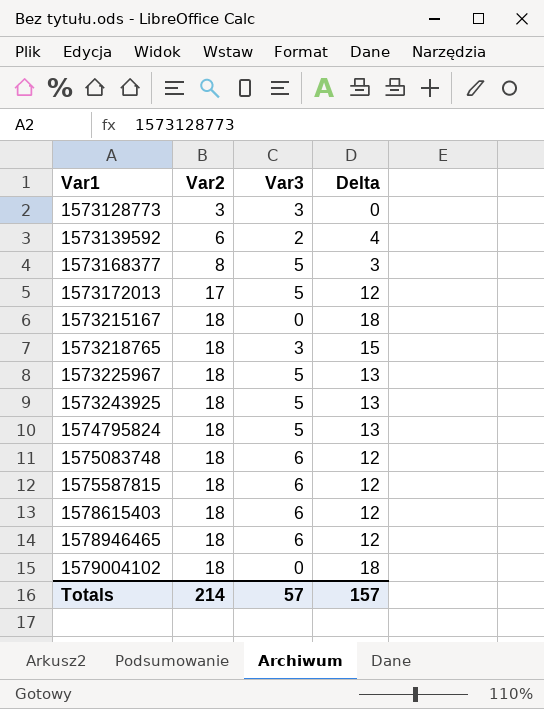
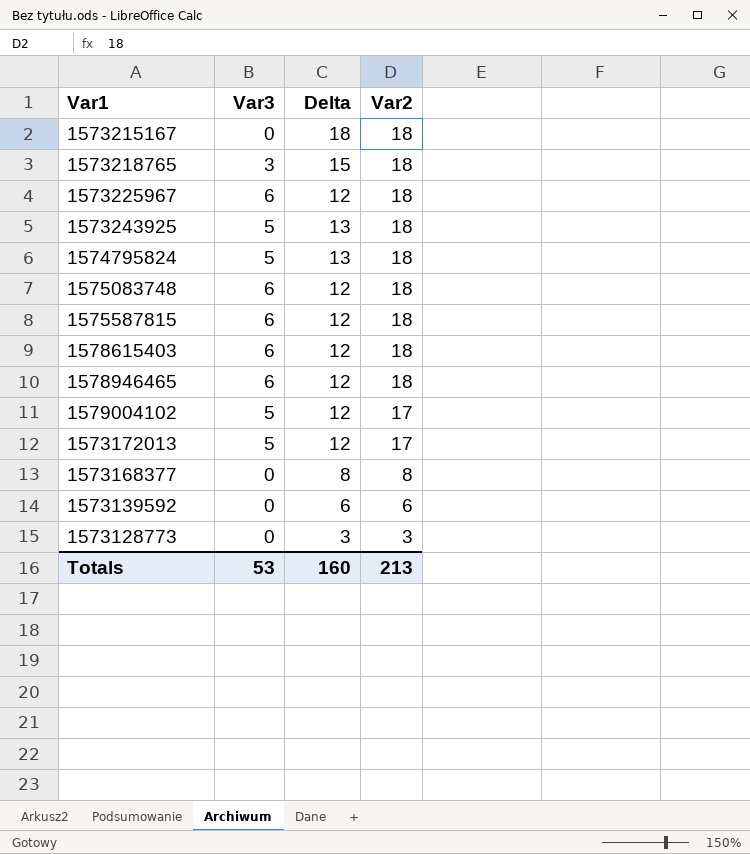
row order: Var1 ascending -> Var2 descending
column Var2 | position: 2 -> 4
1573225967 | Var3: 5 -> 6
1573225967 | Delta: 13 -> 12
1579004102 | Var3: 0 -> 5
1579004102 | Delta: 18 -> 12
1579004102 | Var2: 18 -> 17
1573168377 | Var3: 5 -> 0
1573168377 | Delta: 3 -> 8
1573139592 | Var3: 2 -> 0
1573139592 | Delta: 4 -> 6
1573128773 | Var3: 3 -> 0
1573128773 | Delta: 0 -> 3
Totals | Var3: 57 -> 53
Totals | Delta: 157 -> 160
Totals | Var2: 214 -> 213

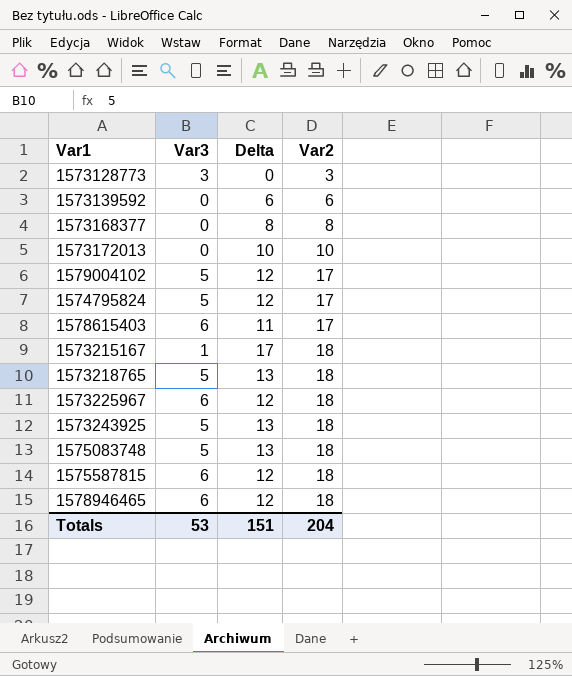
row order: Var2 descending -> Var2 ascending
1573128773 | Var3: 0 -> 3
1573128773 | Delta: 3 -> 0
1573172013 | Var3: 5 -> 0
1573172013 | Delta: 12 -> 10
1573172013 | Var2: 17 -> 10
1574795824 | Delta: 13 -> 12
1574795824 | Var2: 18 -> 17
1578615403 | Delta: 12 -> 11
1578615403 | Var2: 18 -> 17
1573215167 | Var3: 0 -> 1
1573215167 | Delta: 18 -> 17
1573218765 | Var3: 3 -> 5
1573218765 | Delta: 15 -> 13
1575083748 | Var3: 6 -> 5
1575083748 | Delta: 12 -> 13
Totals | Delta: 160 -> 151
Totals | Var2: 213 -> 204

